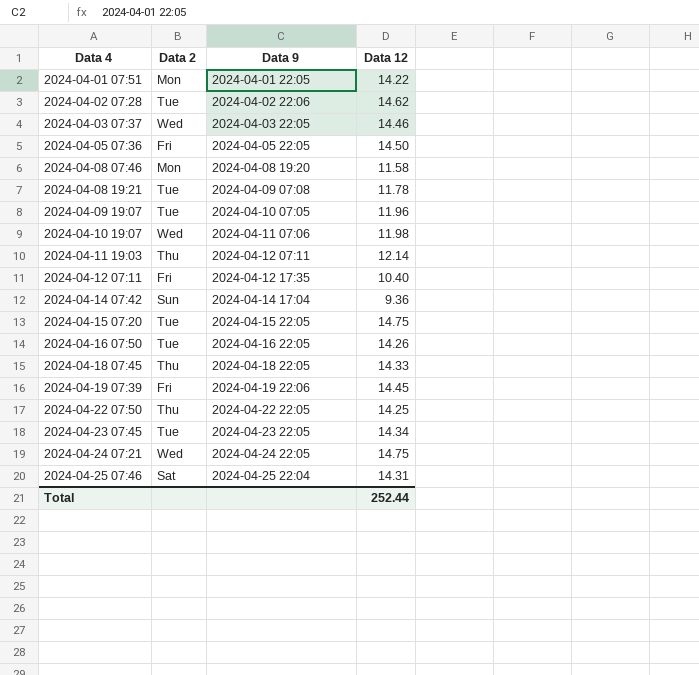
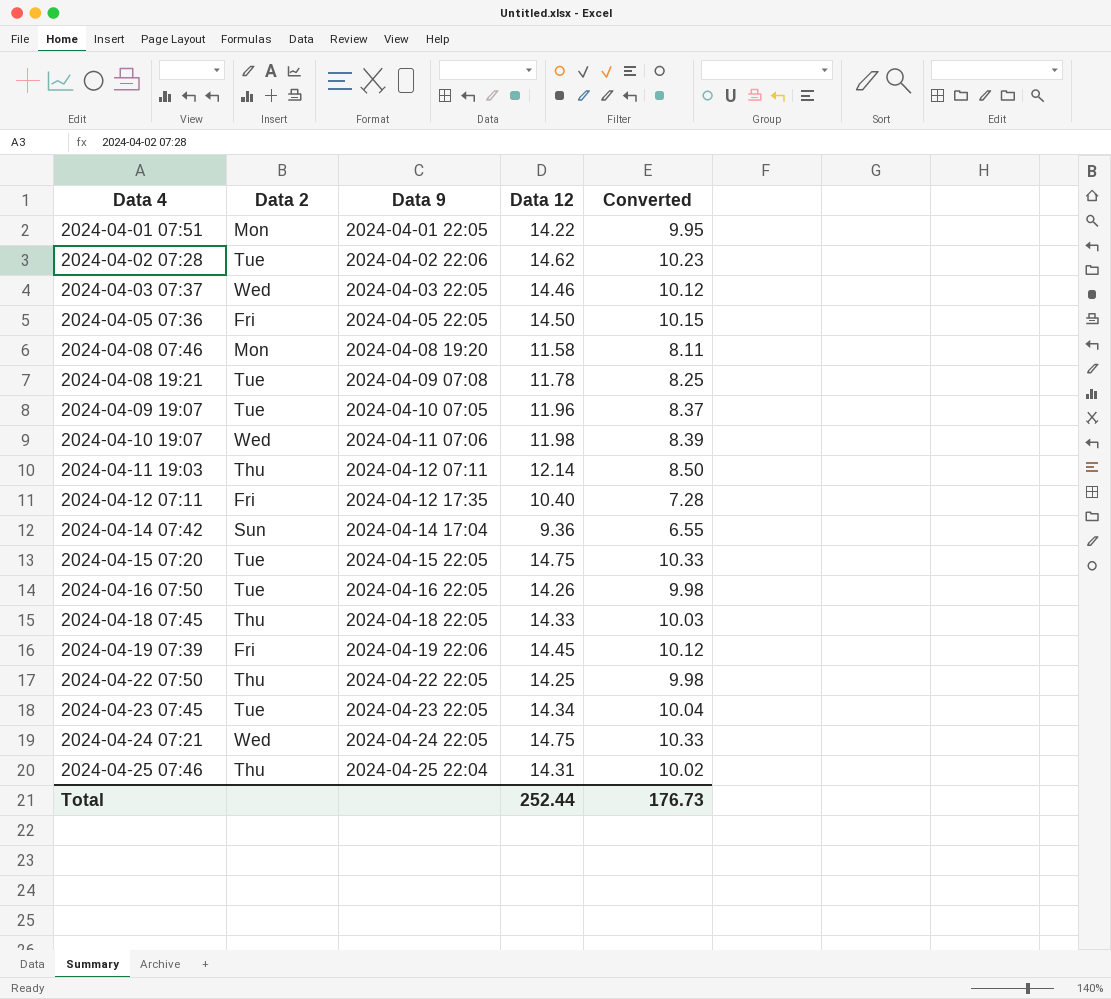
column Converted | formula: none -> [Data 12] * 0.7
2024-04-25 07:46 | Data 2: Sat -> Thu

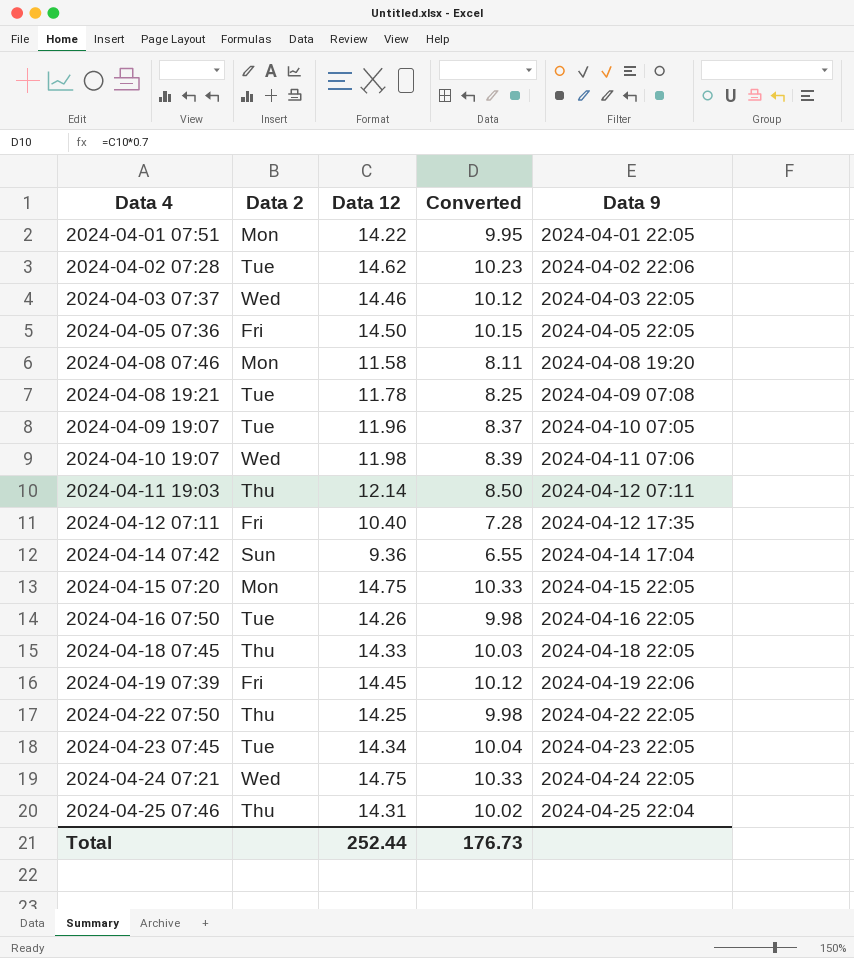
column Data 9 | position: 3 -> 5
2024-04-15 07:20 | Data 2: Tue -> Mon

